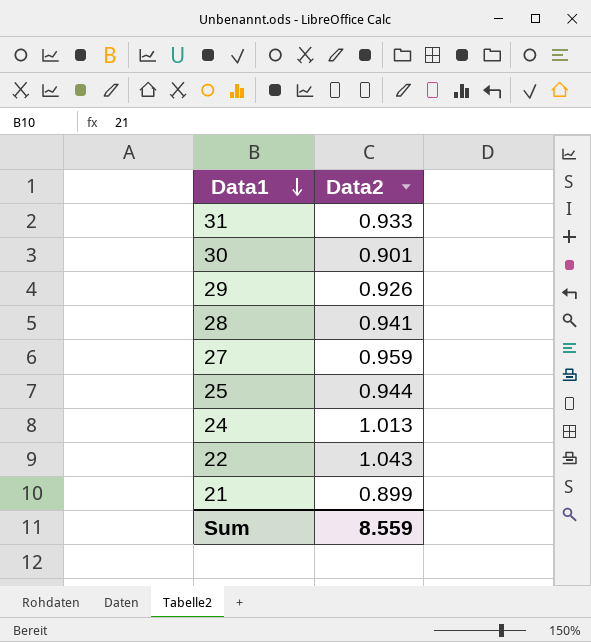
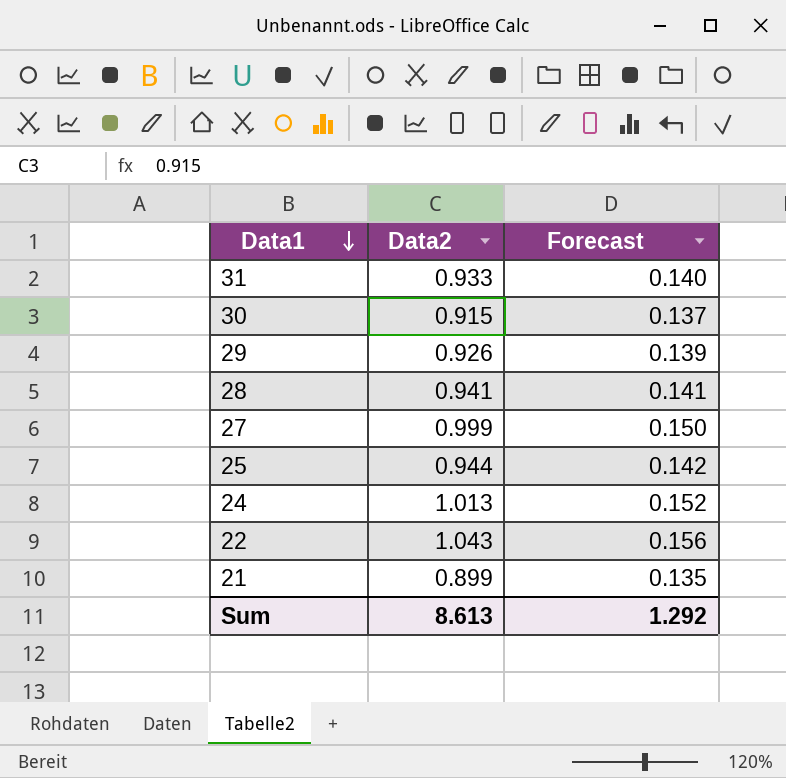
column Forecast | formula: none -> [Data2] * 0.15
30 | Data2: 0.901 -> 0.915
27 | Data2: 0.959 -> 0.999
Sum | Data2: 8.559 -> 8.613

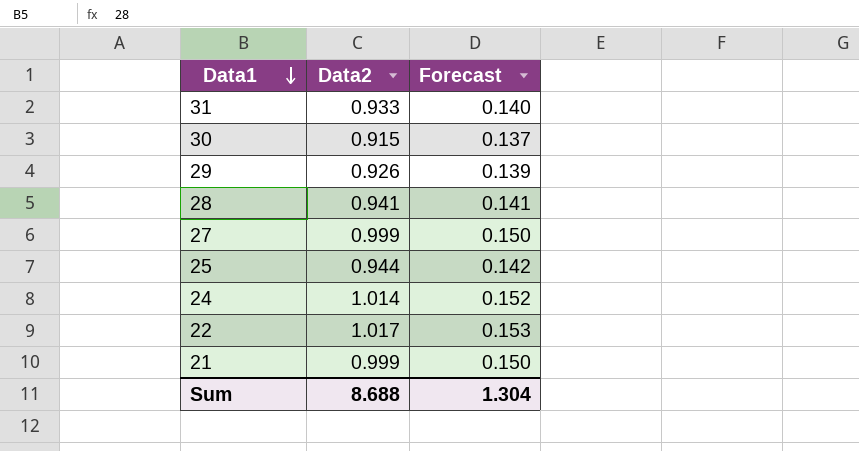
24 | Data2: 1.013 -> 1.014
22 | Data2: 1.043 -> 1.017
22 | Forecast: 0.156 -> 0.153
21 | Data2: 0.899 -> 0.999
21 | Forecast: 0.135 -> 0.150
Sum | Data2: 8.613 -> 8.688
Sum | Forecast: 1.292 -> 1.304

